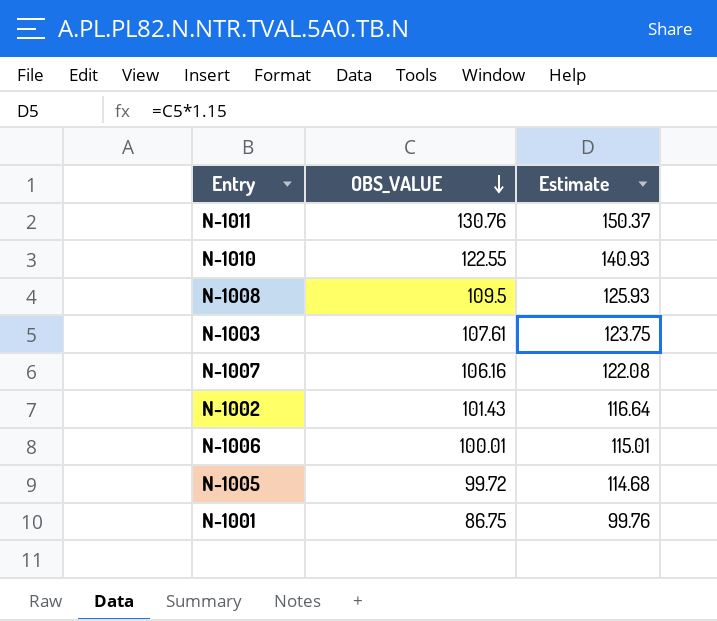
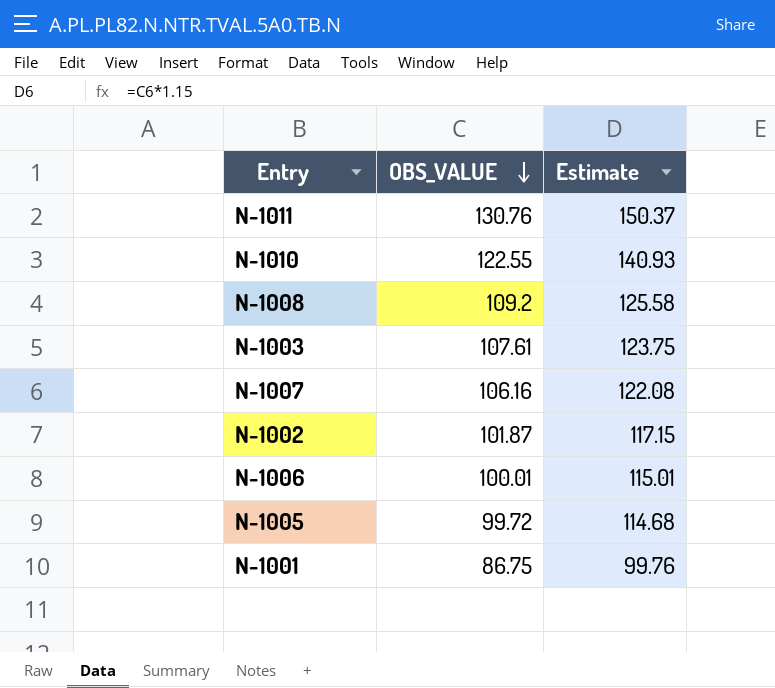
N-1008 | OBS_VALUE: 109.5 -> 109.2
N-1008 | Estimate: 125.93 -> 125.58
N-1002 | OBS_VALUE: 101.43 -> 101.87
N-1002 | Estimate: 116.64 -> 117.15

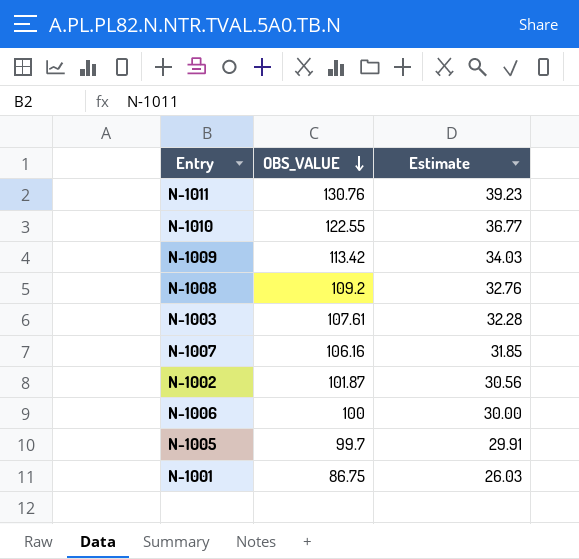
column Estimate | formula: [OBS_VALUE] * 1.15 -> [OBS_VALUE] * 0.3
row N-1009: none -> 113.42 | 34.03
N-1006 | OBS_VALUE: 100.01 -> 100
N-1005 | OBS_VALUE: 99.72 -> 99.7

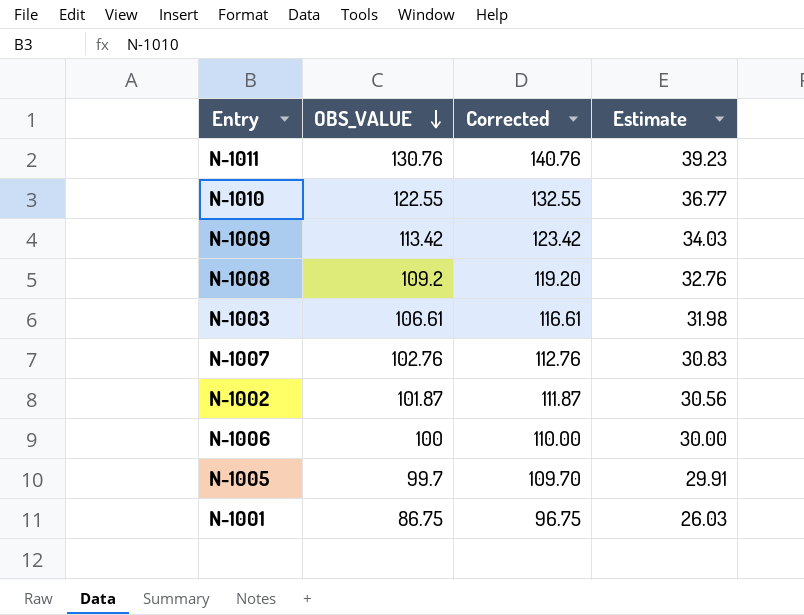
column Corrected | formula: none -> [OBS_VALUE] + 10
N-1003 | OBS_VALUE: 107.61 -> 106.61
N-1003 | Estimate: 32.28 -> 31.98
N-1007 | OBS_VALUE: 106.16 -> 102.76
N-1007 | Estimate: 31.85 -> 30.83

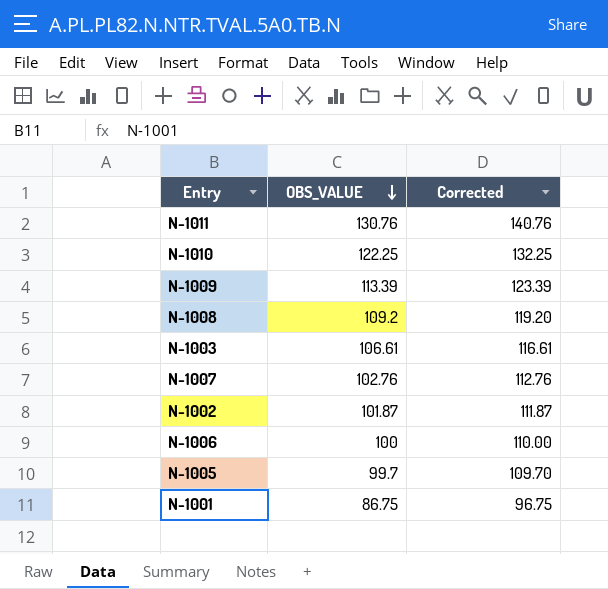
column Estimate | formula: [OBS_VALUE] * 0.3 -> none
N-1010 | OBS_VALUE: 122.55 -> 122.25
N-1010 | Corrected: 132.55 -> 132.25
N-1009 | OBS_VALUE: 113.42 -> 113.39
N-1009 | Corrected: 123.42 -> 123.39

